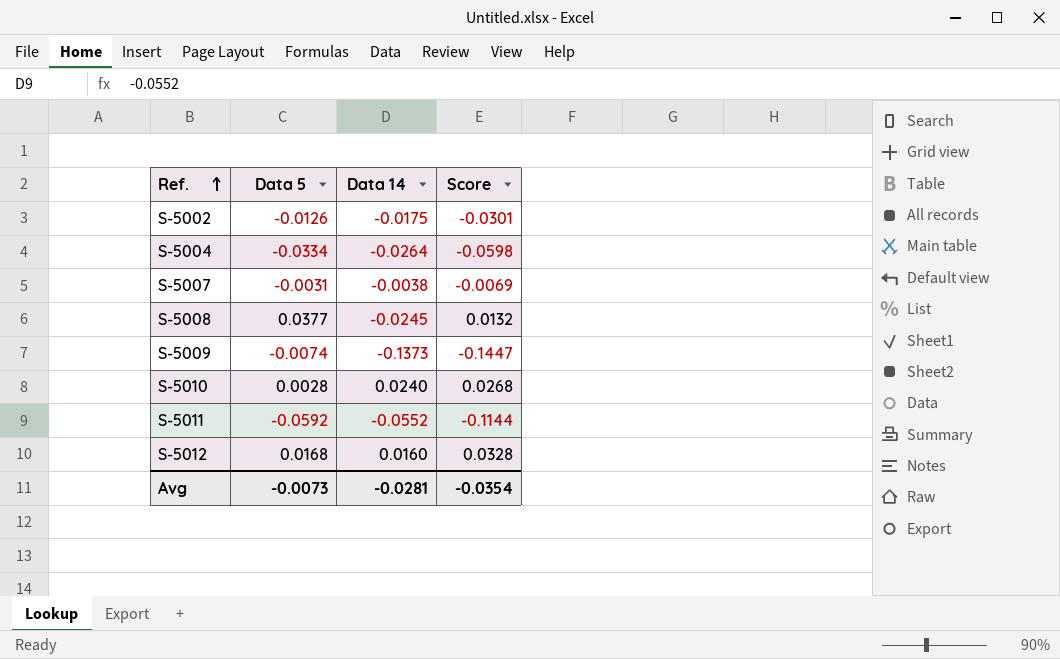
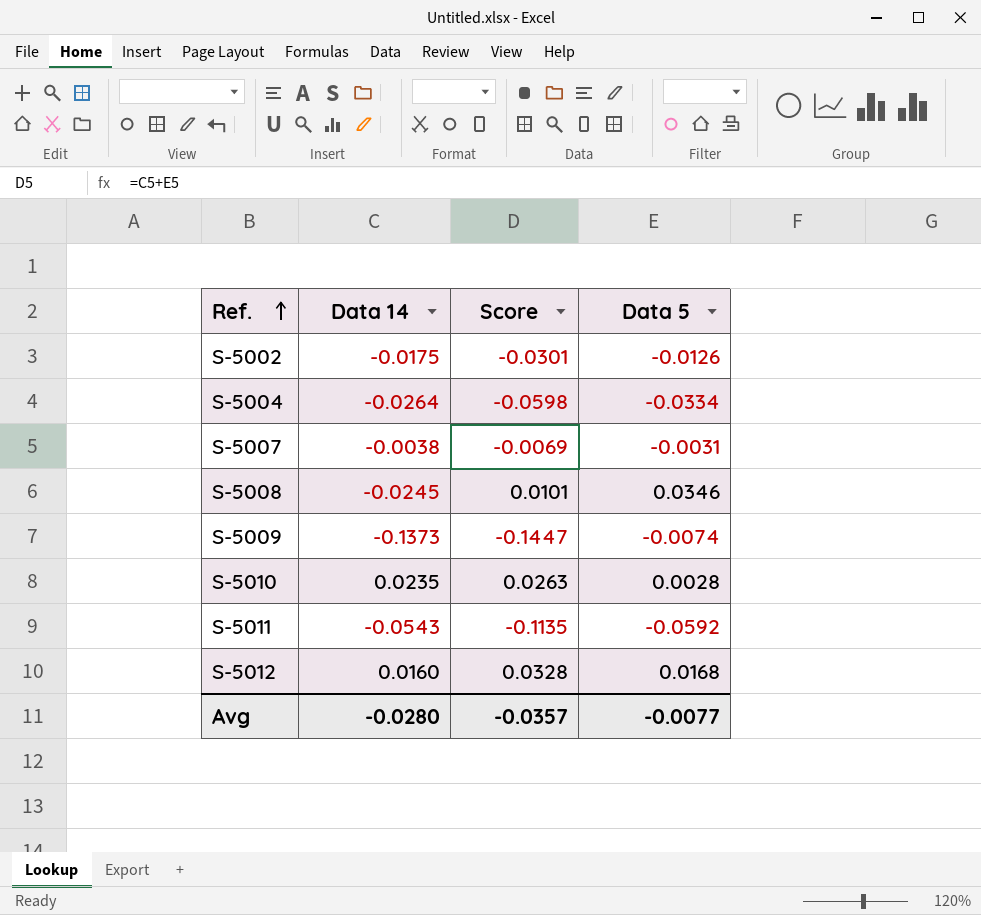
column Data 5 | position: 2 -> 4
S-5008 | Score: 0.0132 -> 0.0101
S-5008 | Data 5: 0.0377 -> 0.0346
S-5010 | Data 14: 0.0240 -> 0.0235
S-5010 | Score: 0.0268 -> 0.0263
S-5011 | Data 14: -0.0552 -> -0.0543
S-5011 | Score: -0.1144 -> -0.1135
Avg | Data 14: -0.0281 -> -0.0280
Avg | Score: -0.0354 -> -0.0357
Avg | Data 5: -0.0073 -> -0.0077

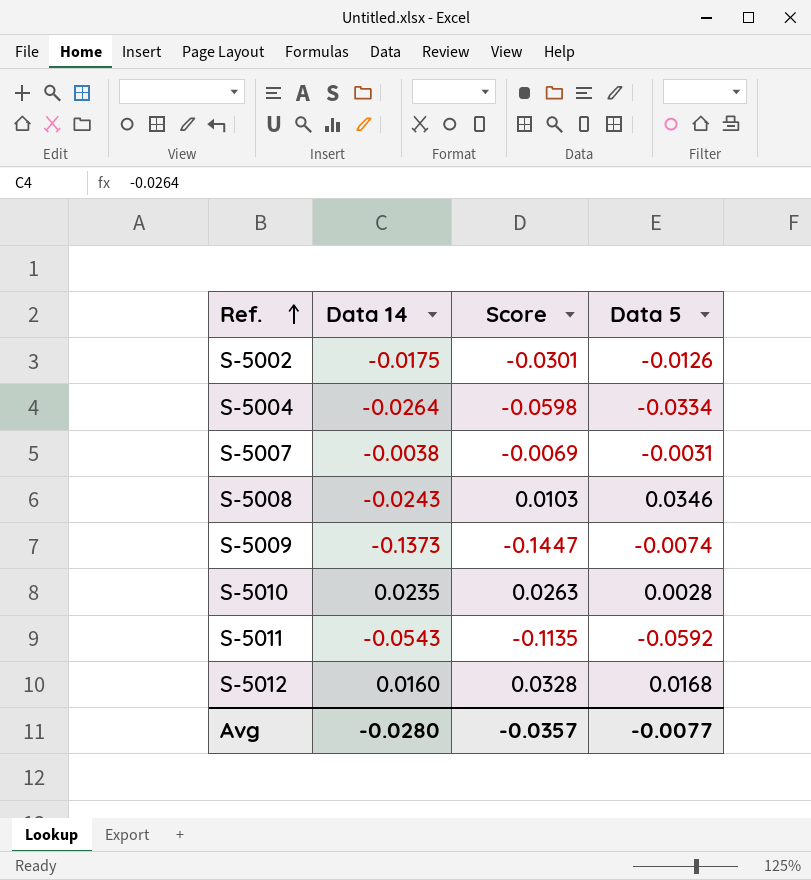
S-5008 | Data 14: -0.0245 -> -0.0243
S-5008 | Score: 0.0101 -> 0.0103

